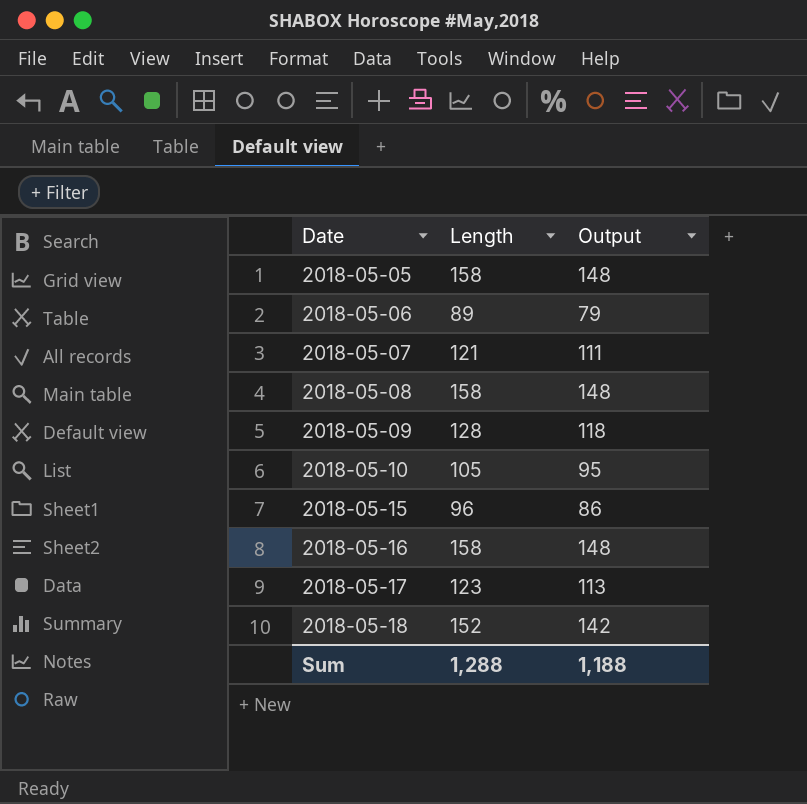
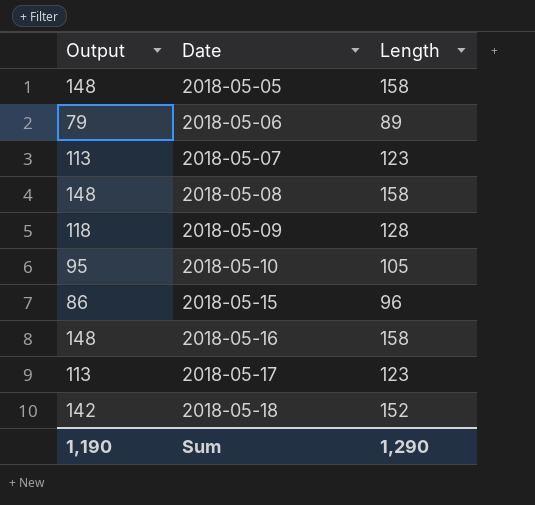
column Output | position: 3 -> 1
2018-05-07 | Output: 111 -> 113
2018-05-07 | Length: 121 -> 123
Sum | Output: 1,188 -> 1,190
Sum | Length: 1,288 -> 1,290

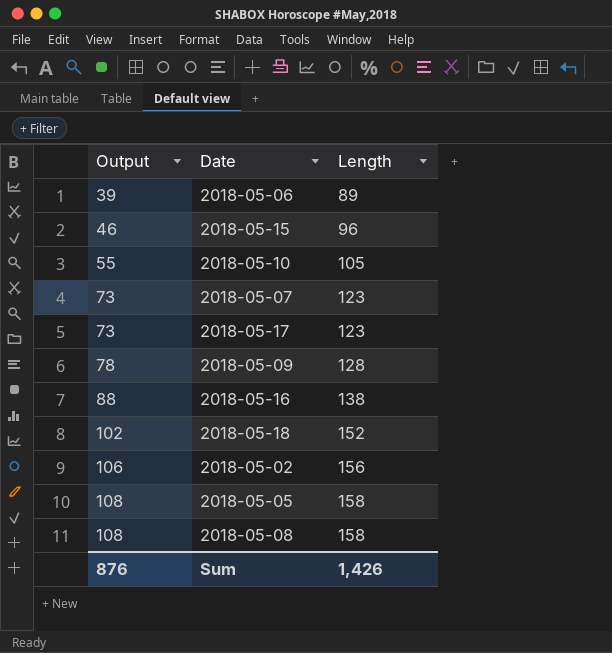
row order: Date ascending -> Output ascending
column Output | formula: [Length] - 10 -> [Length] - 50
2018-05-16 | Length: 158 -> 138
row 2018-05-02: none -> 106 | 156
Sum | Output: 1,190 -> 876
Sum | Length: 1,290 -> 1,426

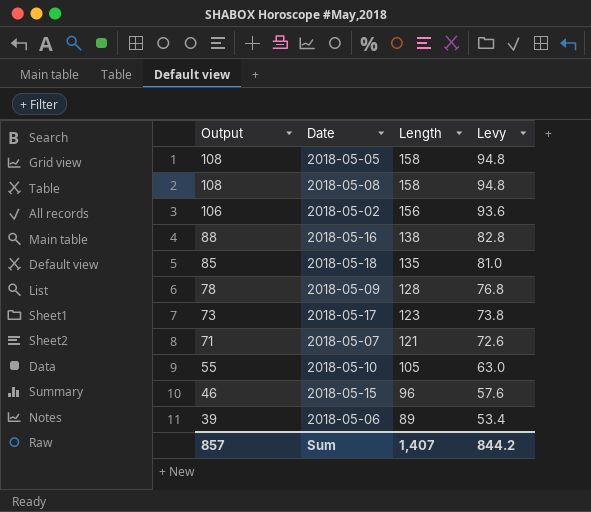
row order: Output ascending -> Output descending
column Levy | formula: none -> [Length] * 0.6
2018-05-18 | Output: 102 -> 85
2018-05-18 | Length: 152 -> 135
2018-05-07 | Output: 73 -> 71
2018-05-07 | Length: 123 -> 121
Sum | Output: 876 -> 857
Sum | Length: 1,426 -> 1,407

